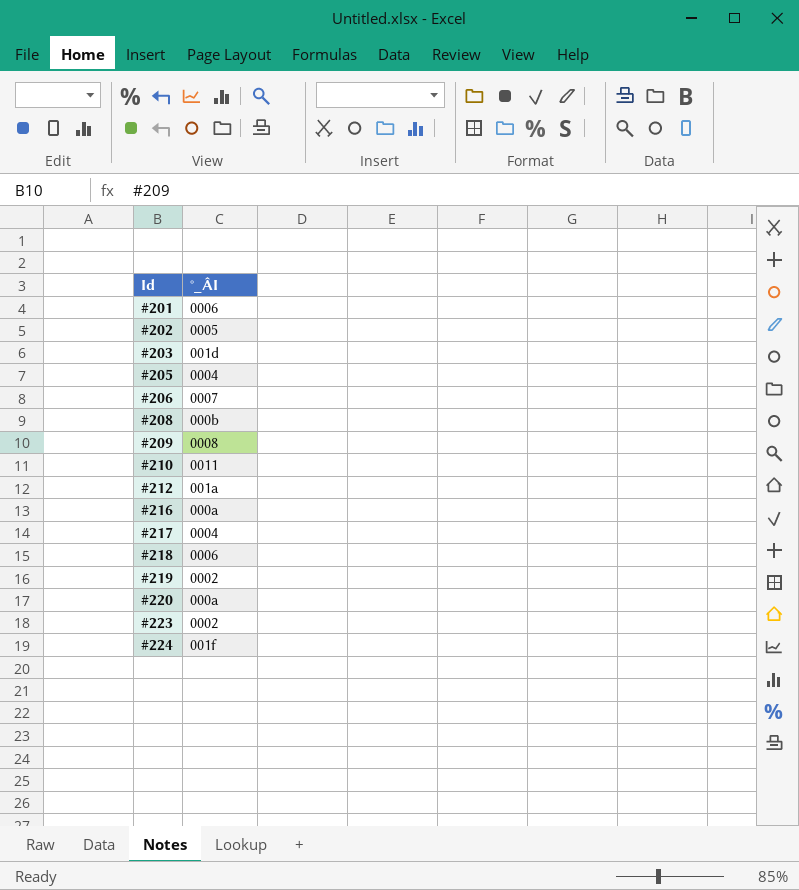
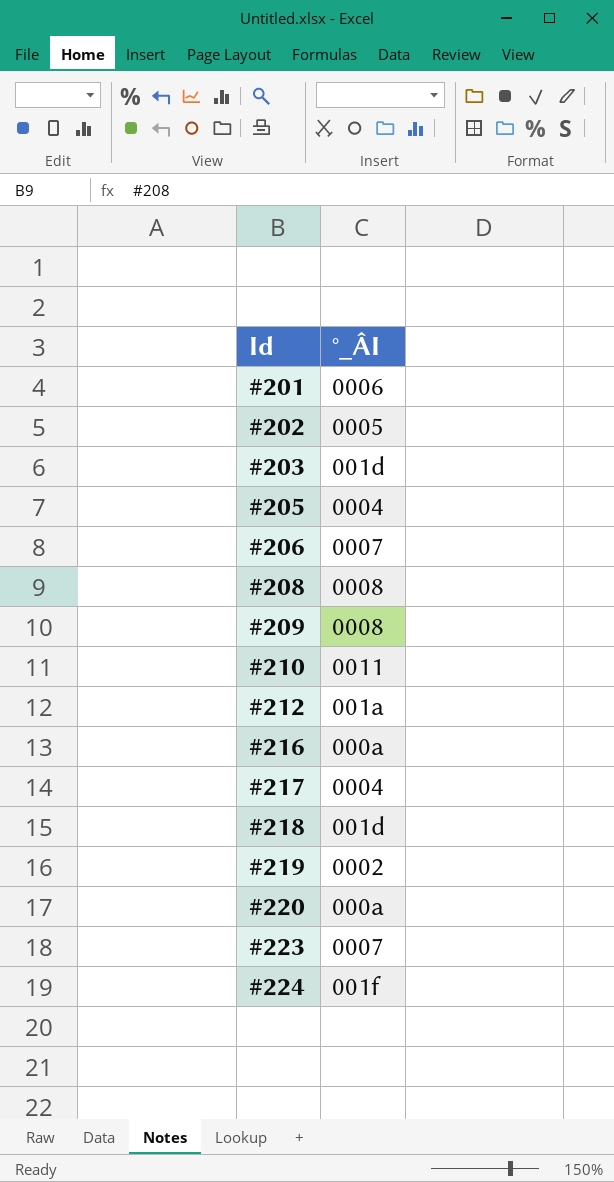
#208 | °_ÂI: 000b -> 0008
#218 | °_ÂI: 0006 -> 001d
#223 | °_ÂI: 0002 -> 0007

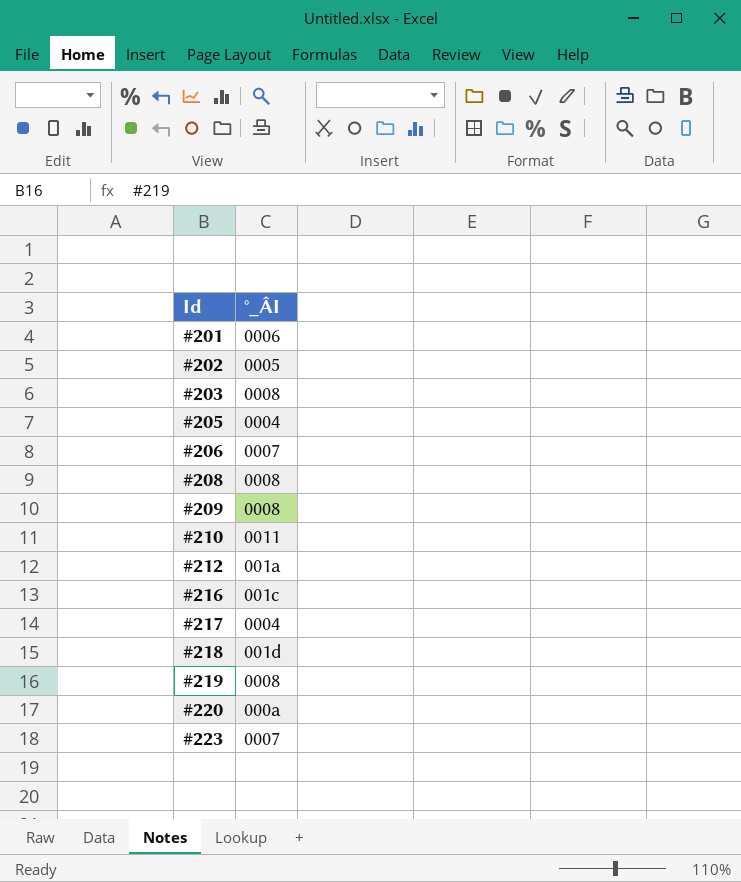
row #224: 001f -> none
#203 | °_ÂI: 001d -> 0008
#216 | °_ÂI: 000a -> 001c
#219 | °_ÂI: 0002 -> 0008

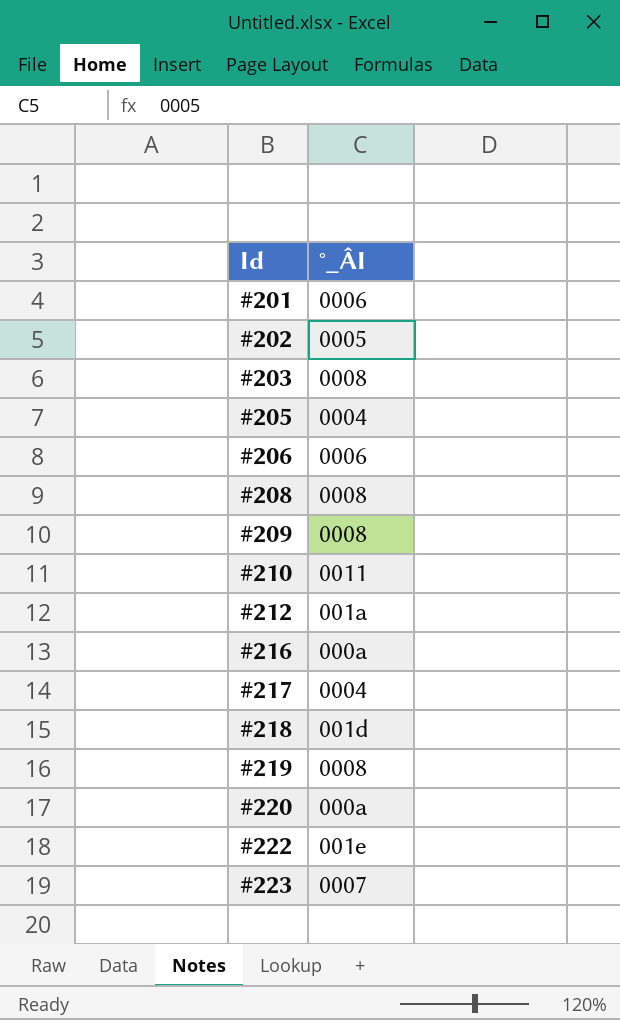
#206 | °_ÂI: 0007 -> 0006
#216 | °_ÂI: 001c -> 000a
row #222: none -> 001e

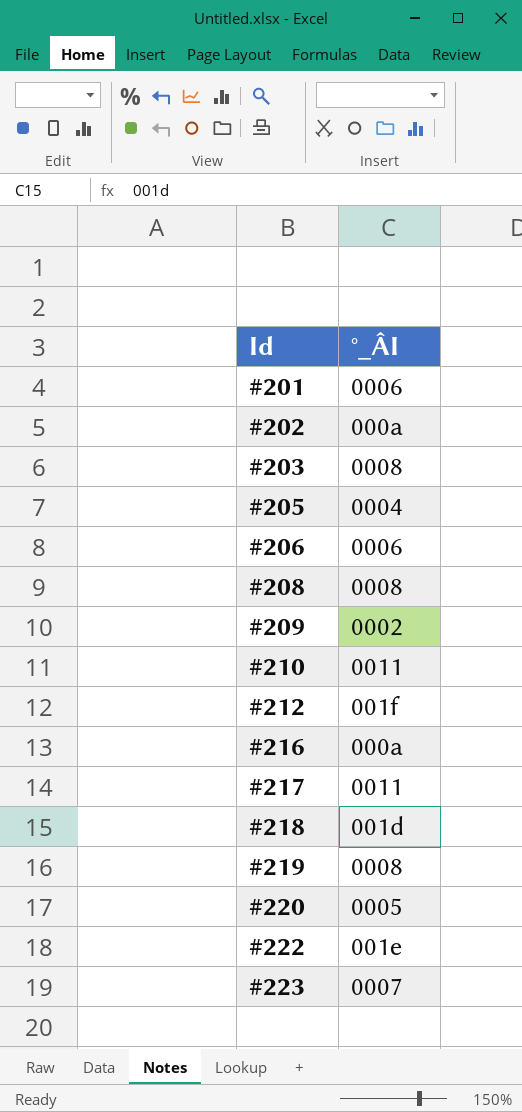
#202 | °_ÂI: 0005 -> 000a
#209 | °_ÂI: 0008 -> 0002
#212 | °_ÂI: 001a -> 001f
#217 | °_ÂI: 0004 -> 0011
#220 | °_ÂI: 000a -> 0005

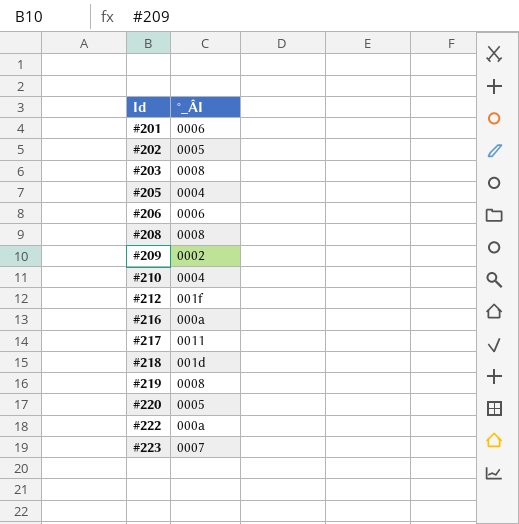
#202 | °_ÂI: 000a -> 0005
#210 | °_ÂI: 0011 -> 0004
#222 | °_ÂI: 001e -> 000a

